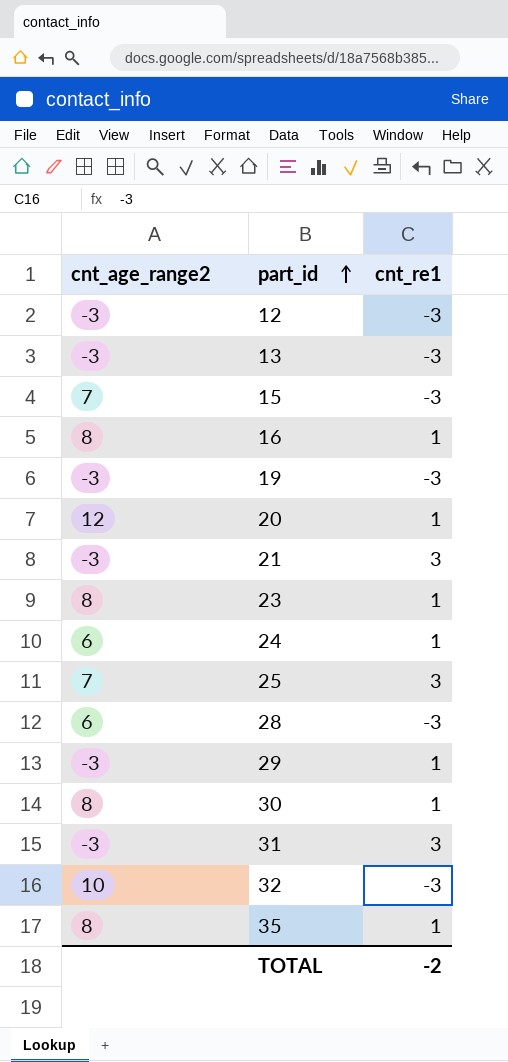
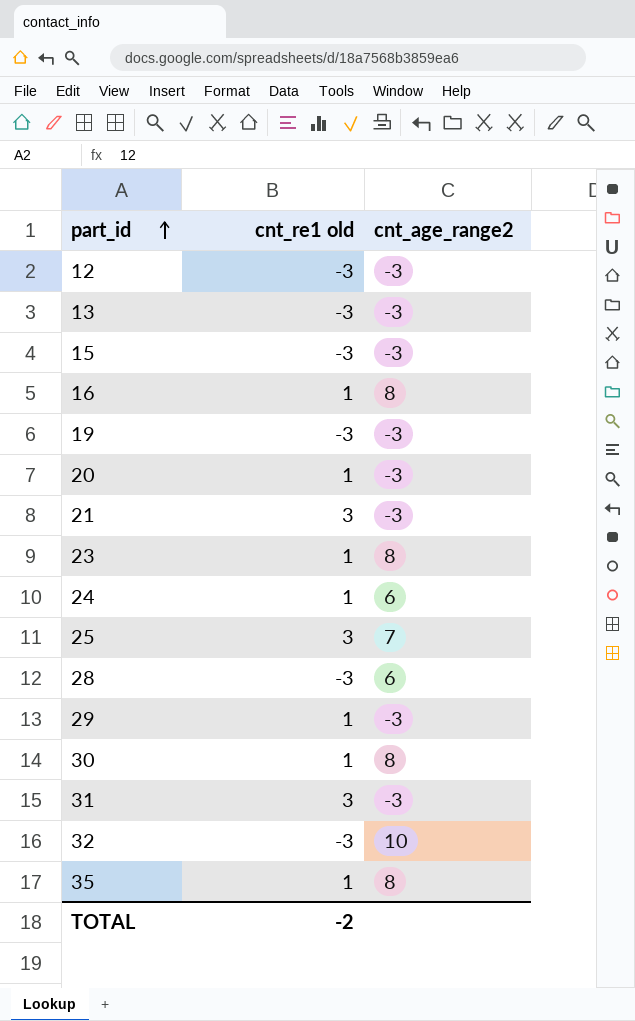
column name: cnt_re1 -> cnt_re1 old
column cnt_age_range2 | position: 1 -> 3
15 | cnt_age_range2: 7 -> -3
20 | cnt_age_range2: 12 -> -3

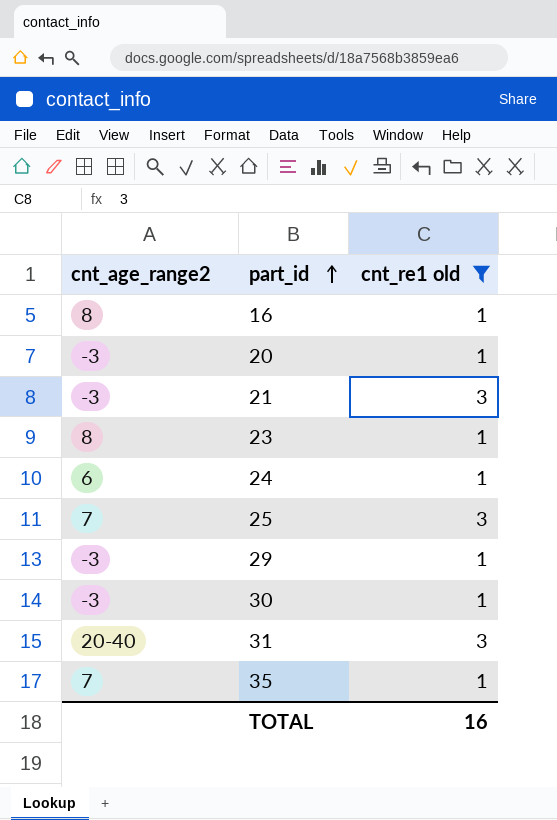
filter: none -> cnt_re1 old != -3
column cnt_age_range2 | position: 3 -> 1
30 | cnt_age_range2: 8 -> -3
31 | cnt_age_range2: -3 -> 20-40
35 | cnt_age_range2: 8 -> 7
TOTAL | cnt_re1 old: -2 -> 16

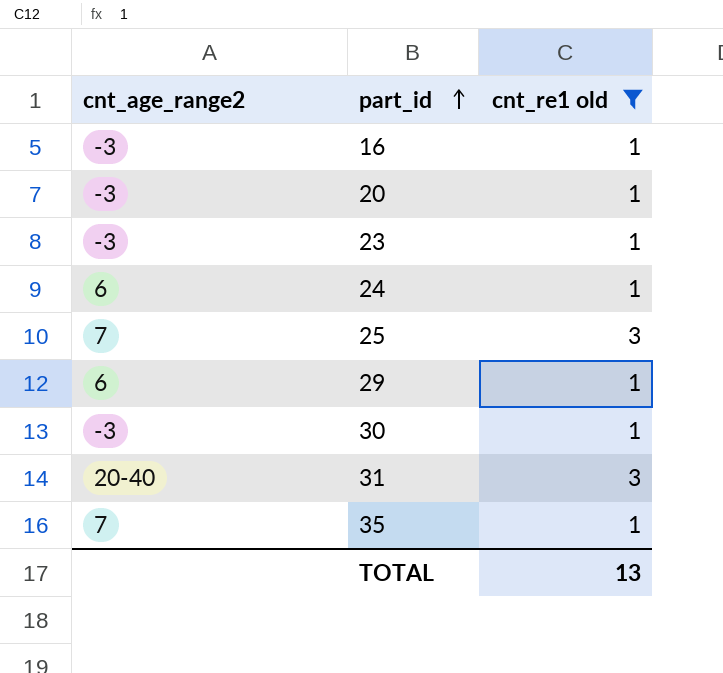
row 21: -3 | 3 -> none
16 | cnt_age_range2: 8 -> -3
23 | cnt_age_range2: 8 -> -3
29 | cnt_age_range2: -3 -> 6
TOTAL | cnt_re1 old: 16 -> 13

